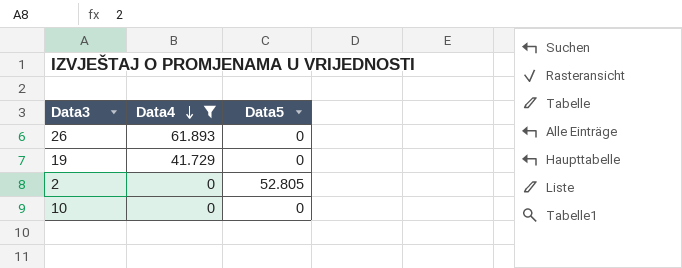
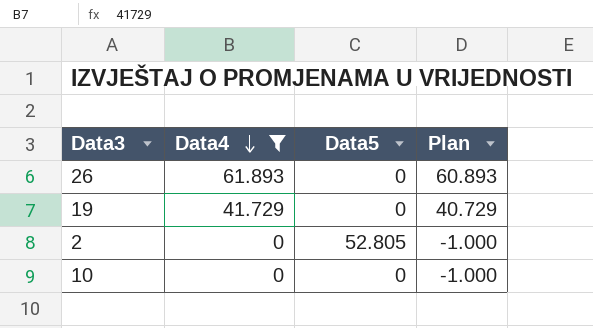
column Plan | formula: none -> [Data4] - 1000

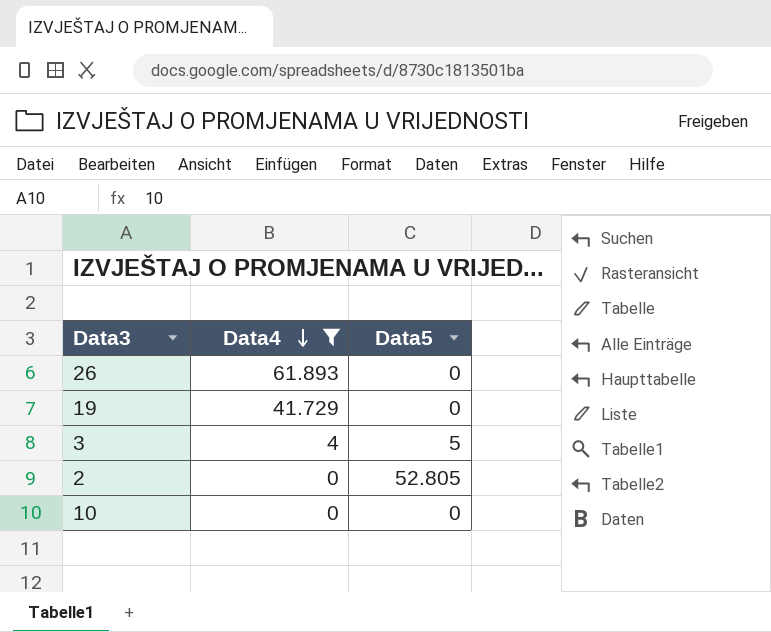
column Plan | formula: [Data4] - 1000 -> none
row 3: none -> 4 | 5

